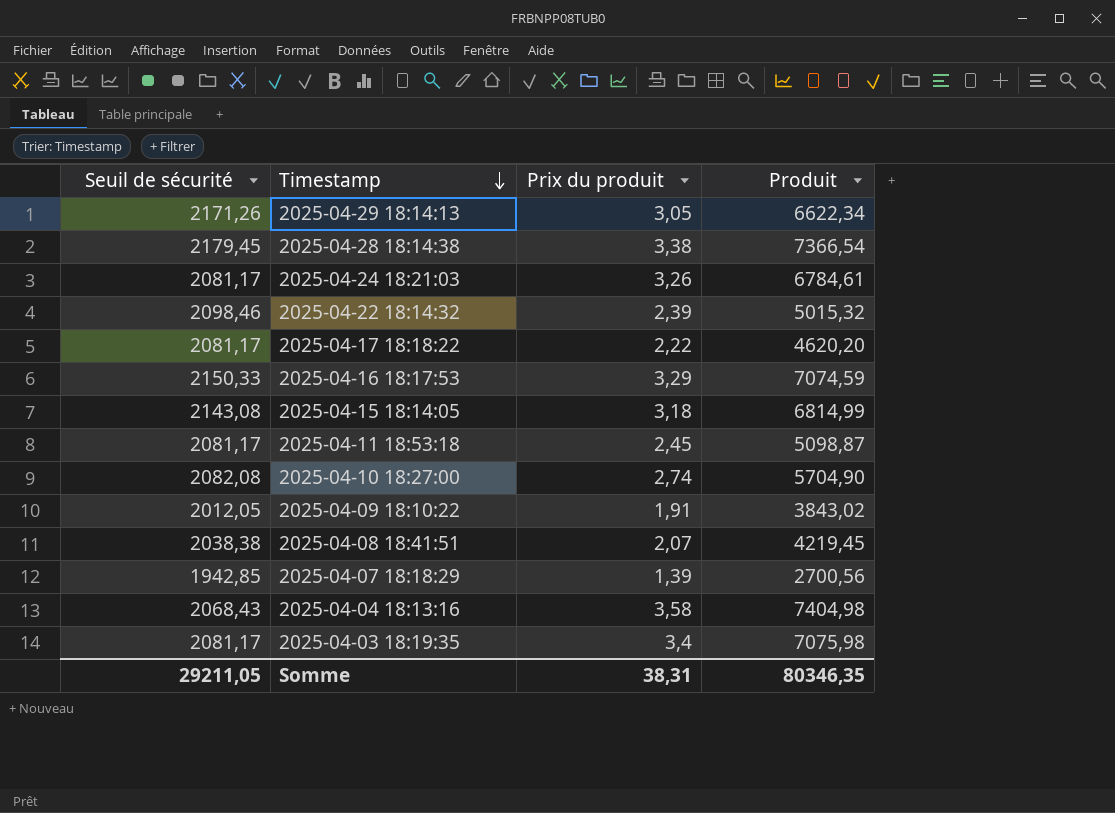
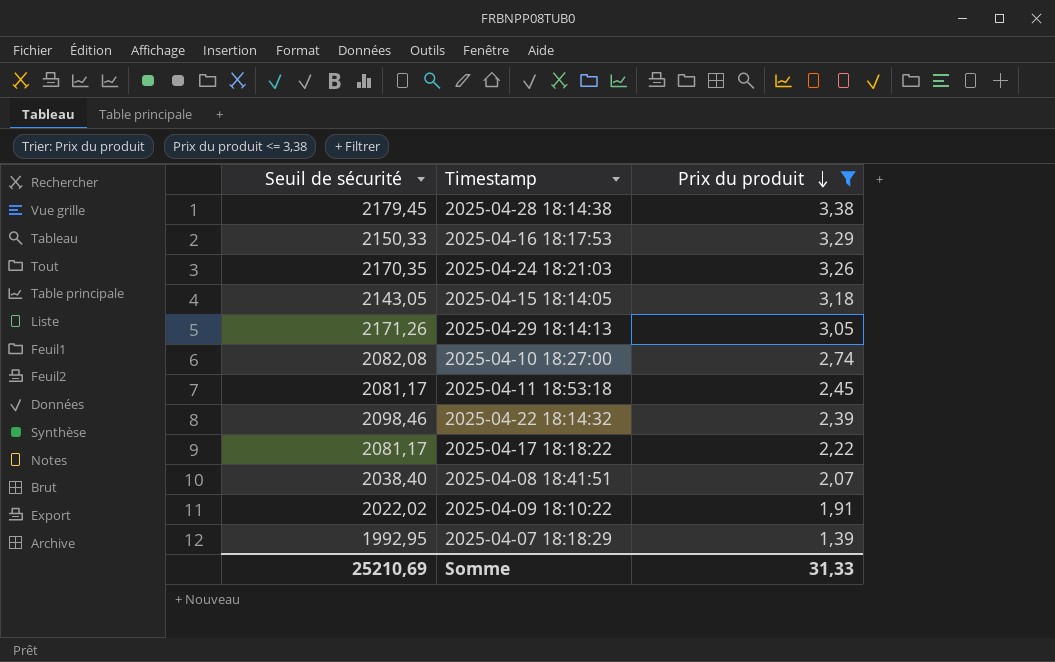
filter: none -> Prix du produit <= 3,38
row order: Timestamp descending -> Prix du produit descending
column Produit | formula: [Seuil de sécurité] * [Prix du produit] -> none
2025-04-24 18:21:03 | Seuil de sécurité: 2081,17 -> 2170,35
2025-04-15 18:14:05 | Seuil de sécurité: 2143,08 -> 2143,05
2025-04-08 18:41:51 | Seuil de sécurité: 2038,38 -> 2038,40
2025-04-09 18:10:22 | Seuil de sécurité: 2012,05 -> 2022,02
2025-04-07 18:18:29 | Seuil de sécurité: 1942,85 -> 1992,95
Somme | Seuil de sécurité: 29211,05 -> 25210,69
Somme | Prix du produit: 38,31 -> 31,33

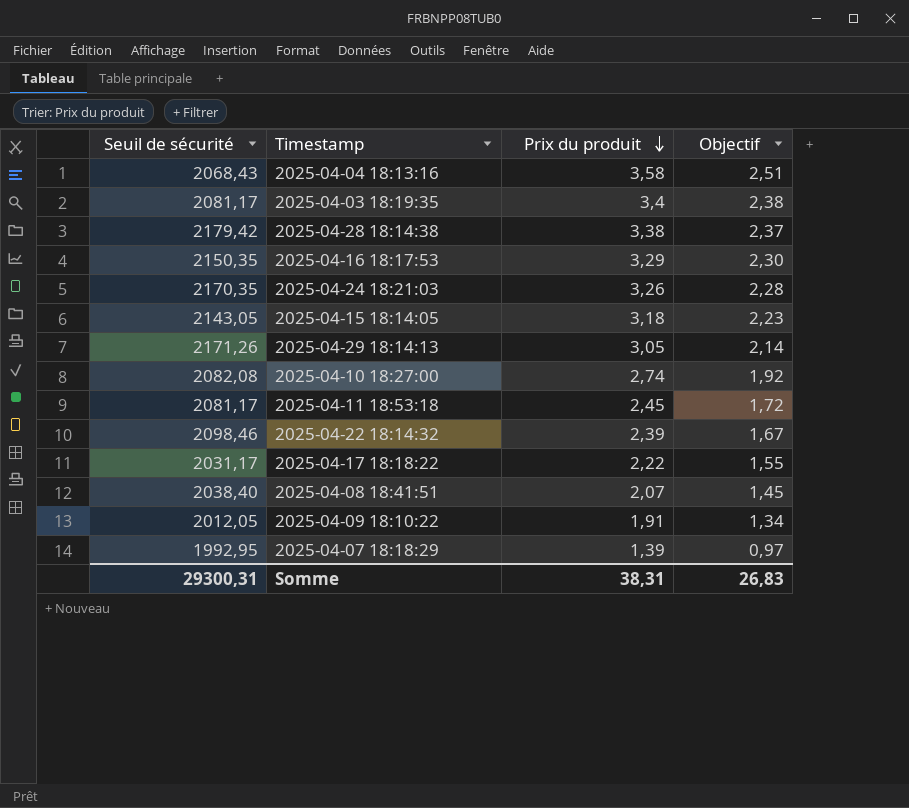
filter: Prix du produit <= 3,38 -> none
column Objectif | formula: none -> [Prix du produit] * 0,7
2025-04-28 18:14:38 | Seuil de sécurité: 2179,45 -> 2179,42
2025-04-16 18:17:53 | Seuil de sécurité: 2150,33 -> 2150,35
2025-04-17 18:18:22 | Seuil de sécurité: 2081,17 -> 2031,17
2025-04-09 18:10:22 | Seuil de sécurité: 2022,02 -> 2012,05
Somme | Seuil de sécurité: 25210,69 -> 29300,31
Somme | Prix du produit: 31,33 -> 38,31

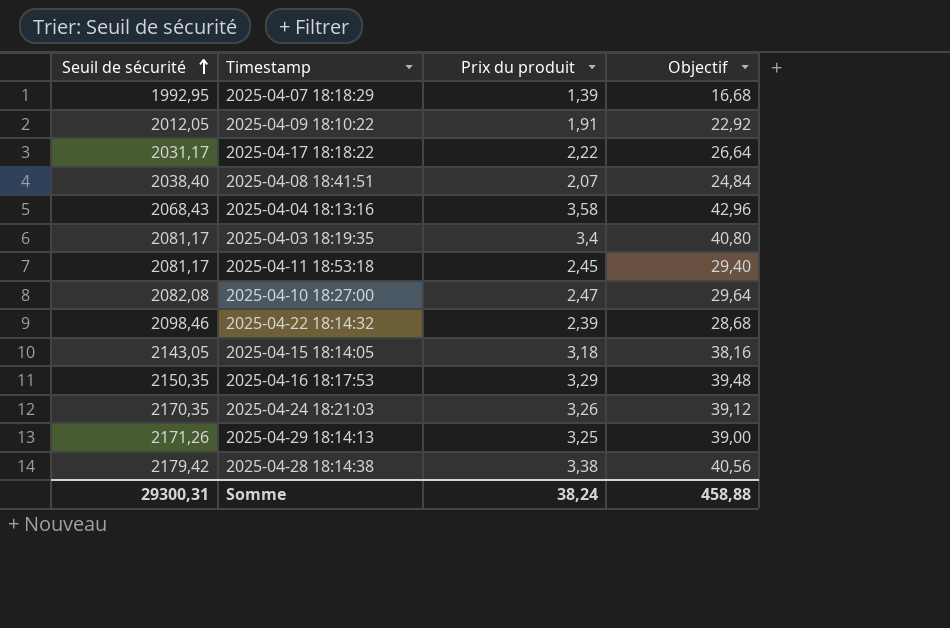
row order: Prix du produit descending -> Seuil de sécurité ascending
column Objectif | formula: [Prix du produit] * 0,7 -> [Prix du produit] * 12
2025-04-10 18:27:00 | Prix du produit: 2,74 -> 2,47
2025-04-29 18:14:13 | Prix du produit: 3,05 -> 3,25
Somme | Prix du produit: 38,31 -> 38,24
Somme | Objectif: 26,83 -> 458,88

